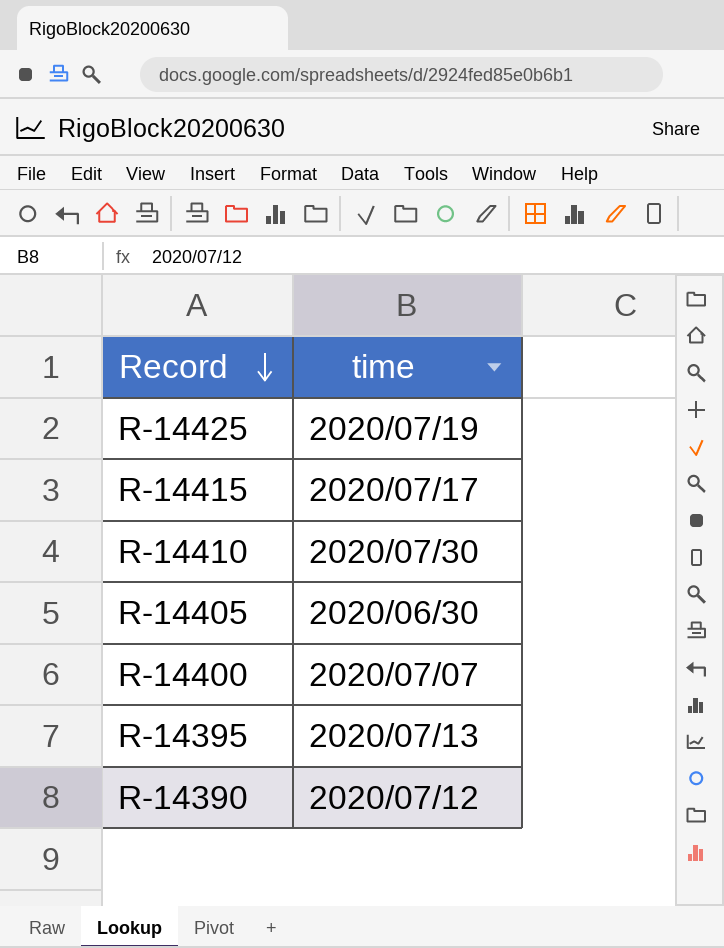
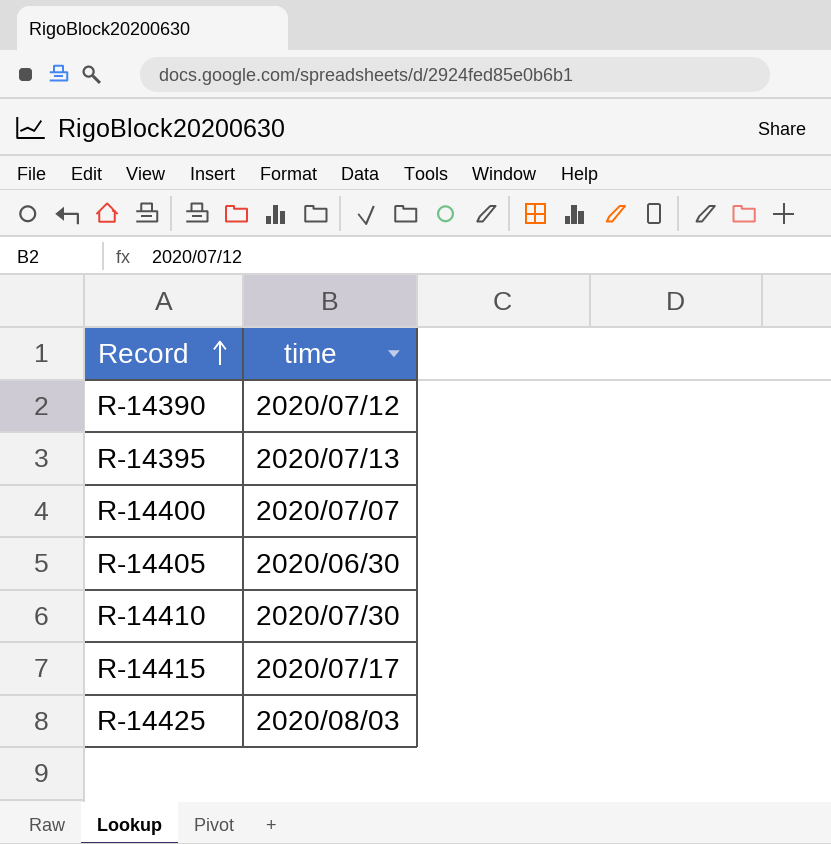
row order: Record descending -> Record ascending
R-14425 | time: 2020/07/19 -> 2020/08/03

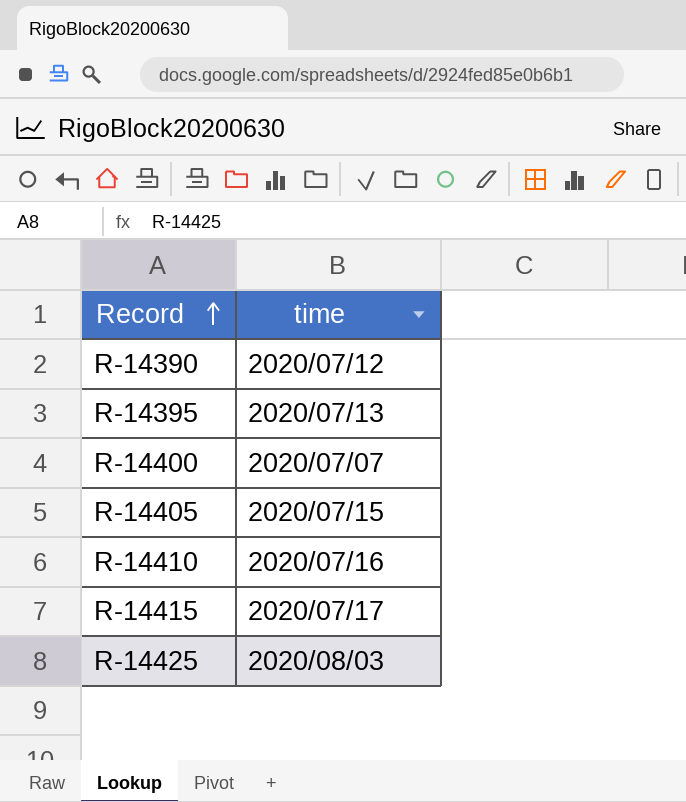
R-14405 | time: 2020/06/30 -> 2020/07/15
R-14410 | time: 2020/07/30 -> 2020/07/16

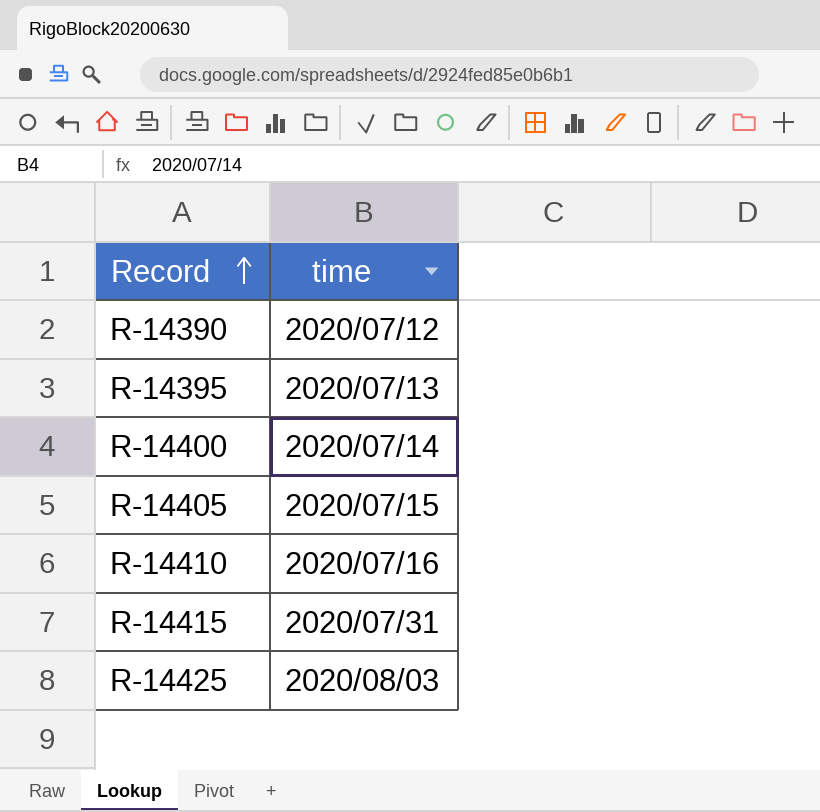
R-14400 | time: 2020/07/07 -> 2020/07/14
R-14415 | time: 2020/07/17 -> 2020/07/31

